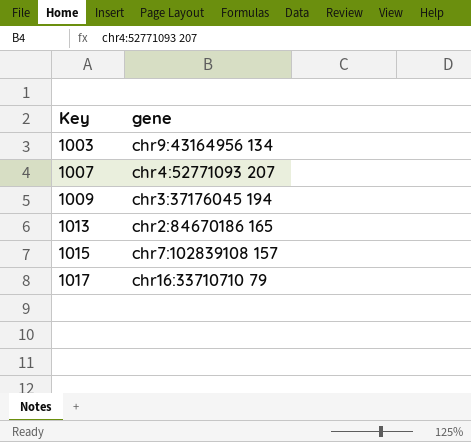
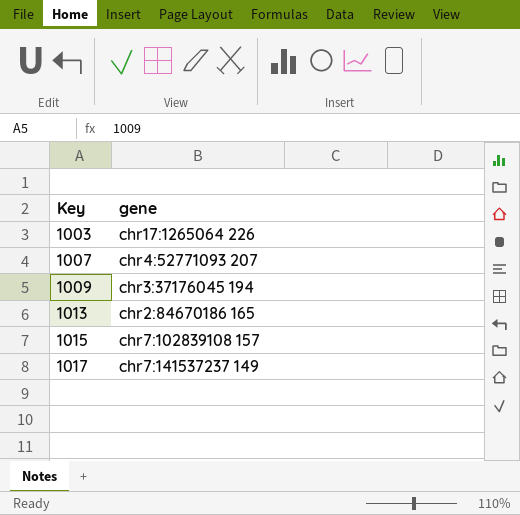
1003 | gene: chr9:43164956 134 -> chr17:1265064 226
1017 | gene: chr16:33710710 79 -> chr7:141537237 149

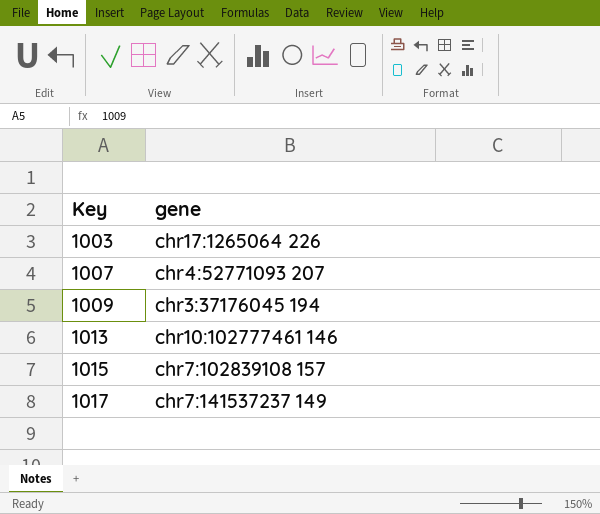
1013 | gene: chr2:84670186 165 -> chr10:102777461 146

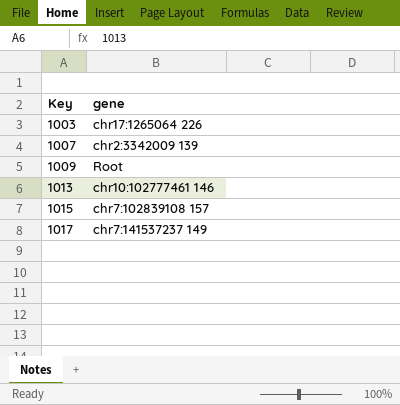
1007 | gene: chr4:52771093 207 -> chr2:3342009 139
1009 | gene: chr3:37176045 194 -> Root

